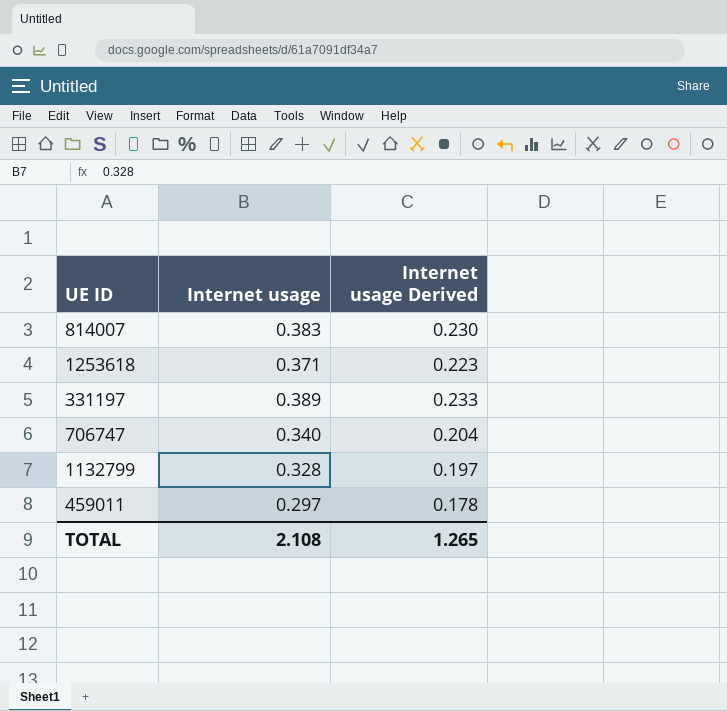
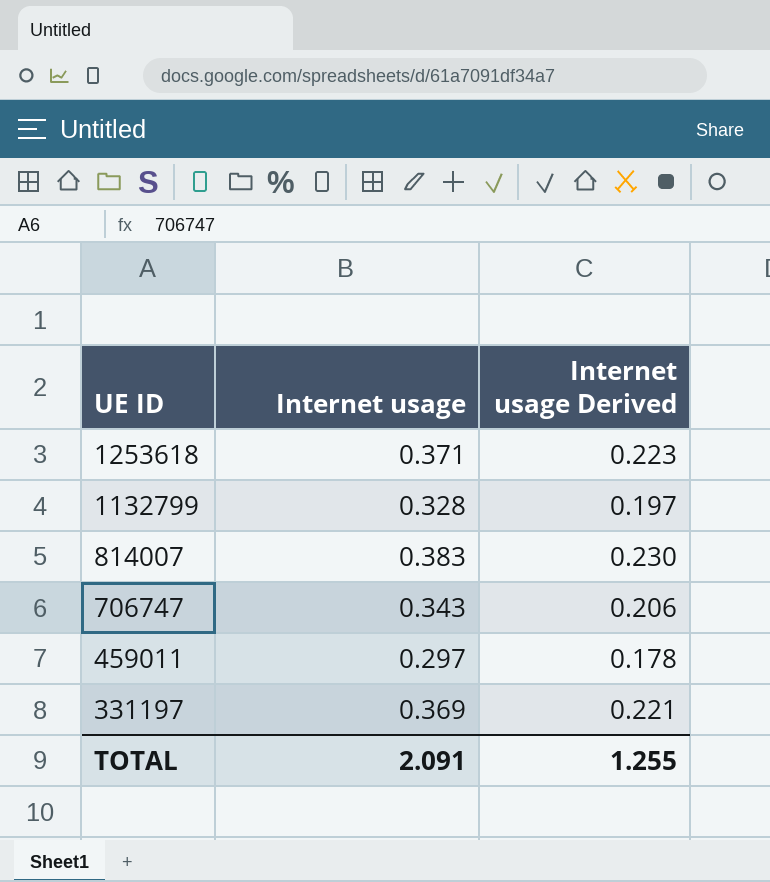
row order: none -> UE ID descending
706747 | Internet usage: 0.340 -> 0.343
706747 | Internet usage Derived: 0.204 -> 0.206
331197 | Internet usage: 0.389 -> 0.369
331197 | Internet usage Derived: 0.233 -> 0.221
TOTAL | Internet usage: 2.108 -> 2.091
TOTAL | Internet usage Derived: 1.265 -> 1.255

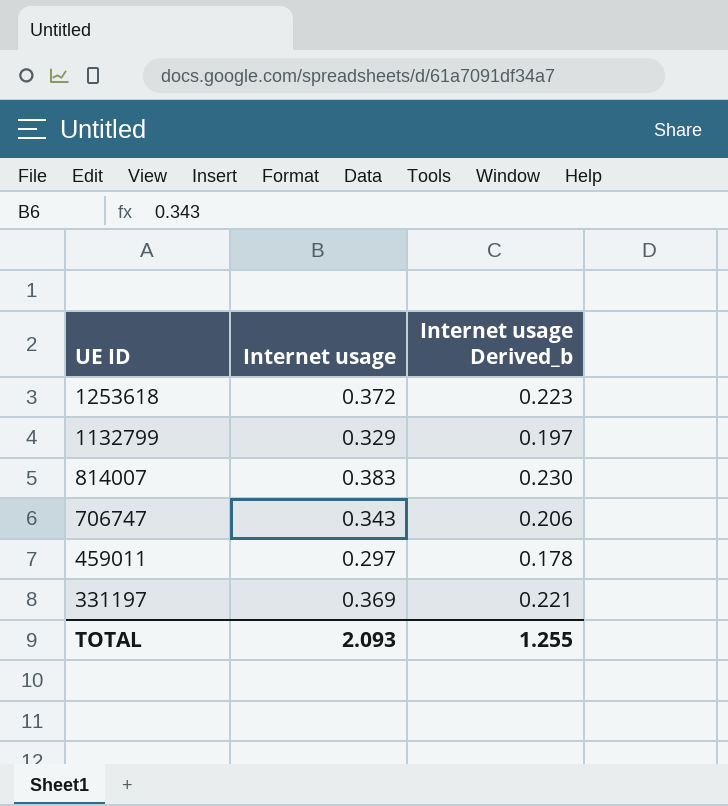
column name: Internet usage Derived -> Internet usage Derived_b
1253618 | Internet usage: 0.371 -> 0.372
1132799 | Internet usage: 0.328 -> 0.329
TOTAL | Internet usage: 2.091 -> 2.093

